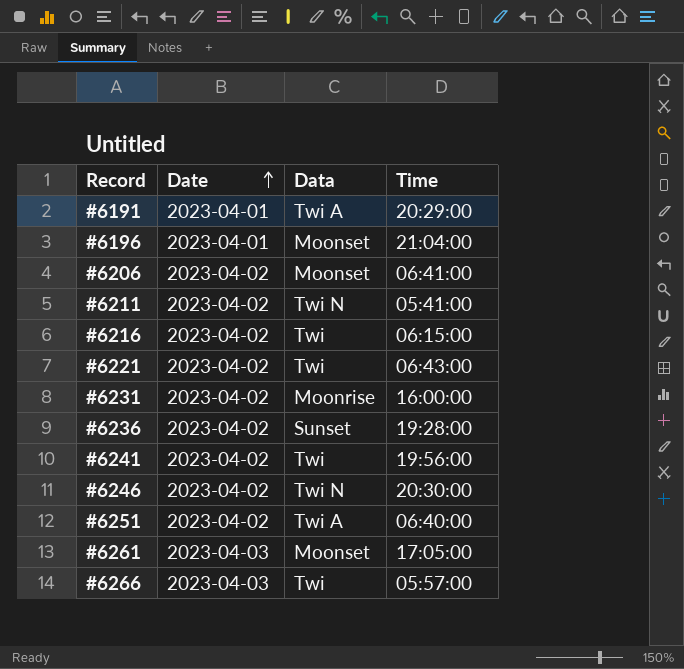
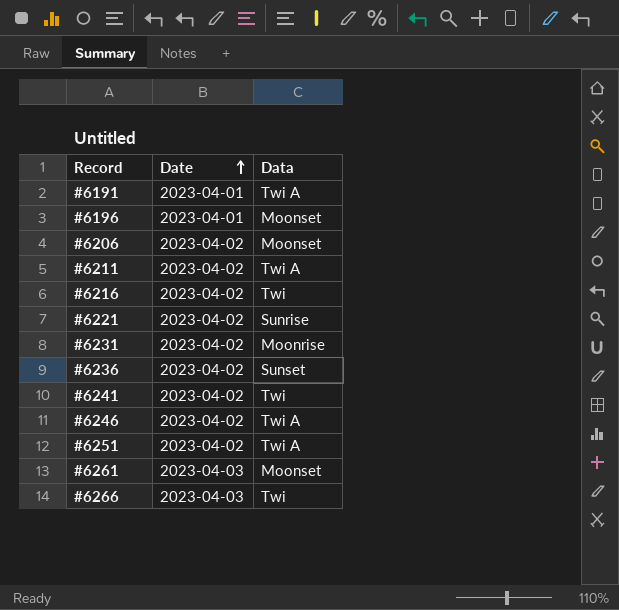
column Time | position: 4 -> none
#6211 | Data: Twi N -> Twi A
#6221 | Data: Twi -> Sunrise
#6246 | Data: Twi N -> Twi A

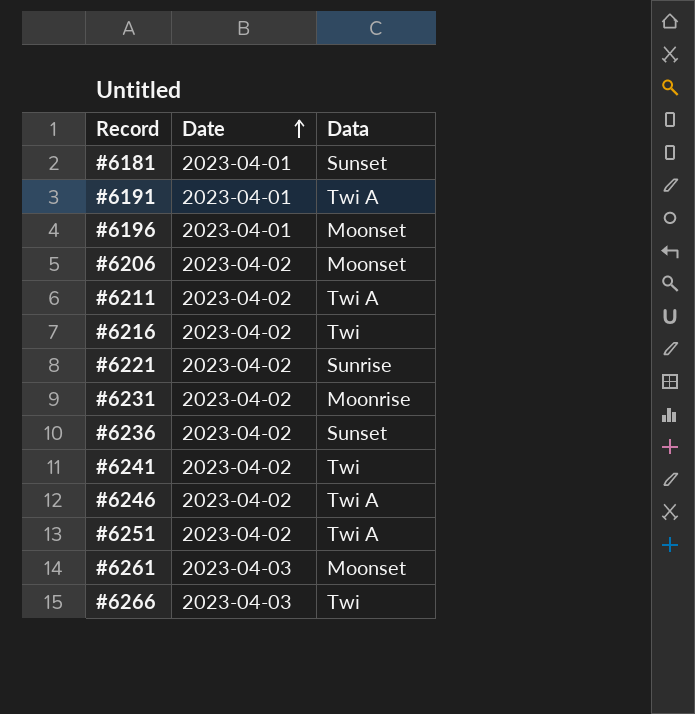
row #6181: none -> 2023-04-01 | Sunset

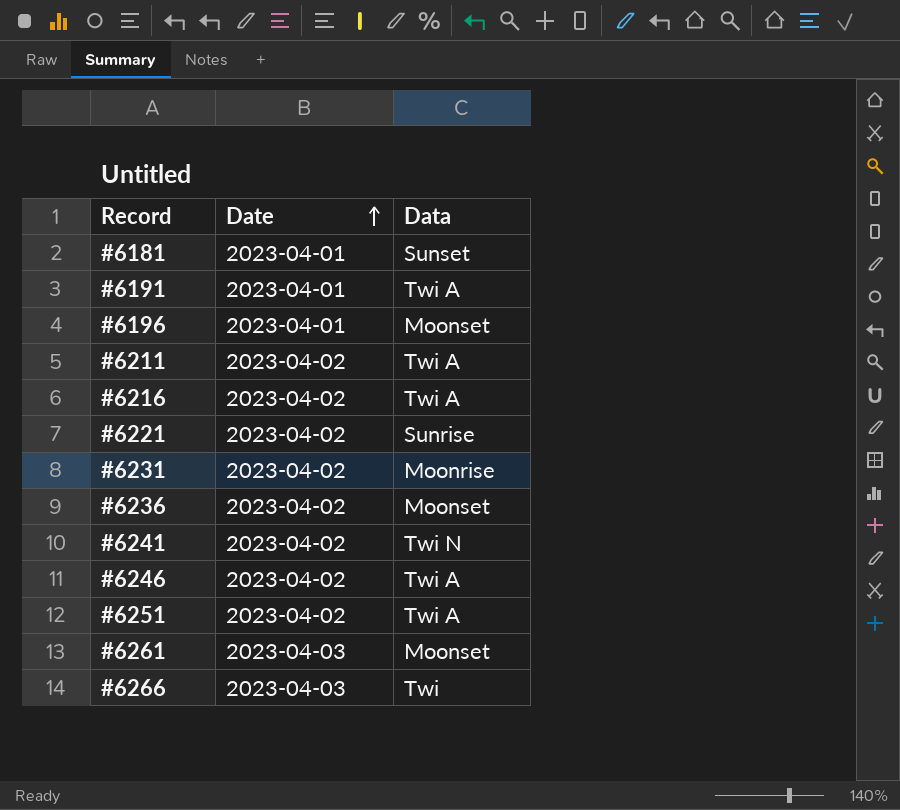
row #6206: 2023-04-02 | Moonset -> none
#6216 | Data: Twi -> Twi A
#6236 | Data: Sunset -> Moonset
#6241 | Data: Twi -> Twi N

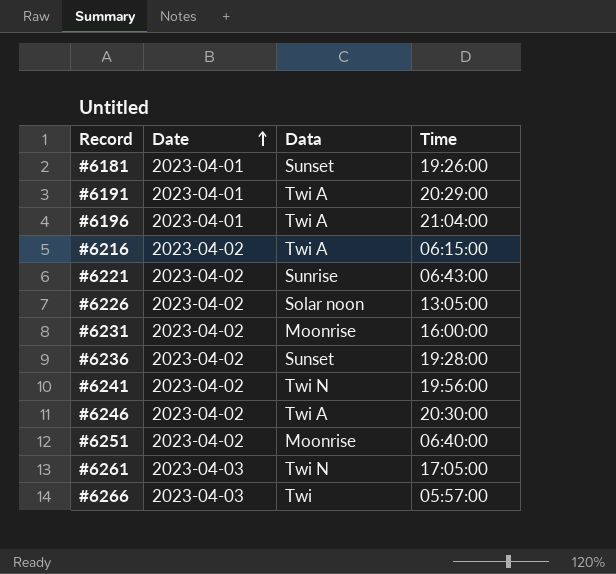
column Time | position: none -> 4
row #6211: 2023-04-02 | Twi A -> none
#6196 | Data: Moonset -> Twi A
row #6226: none -> 2023-04-02 | Solar noon | 13:05:00
#6236 | Data: Moonset -> Sunset
#6251 | Data: Twi A -> Moonrise
#6261 | Data: Moonset -> Twi N

